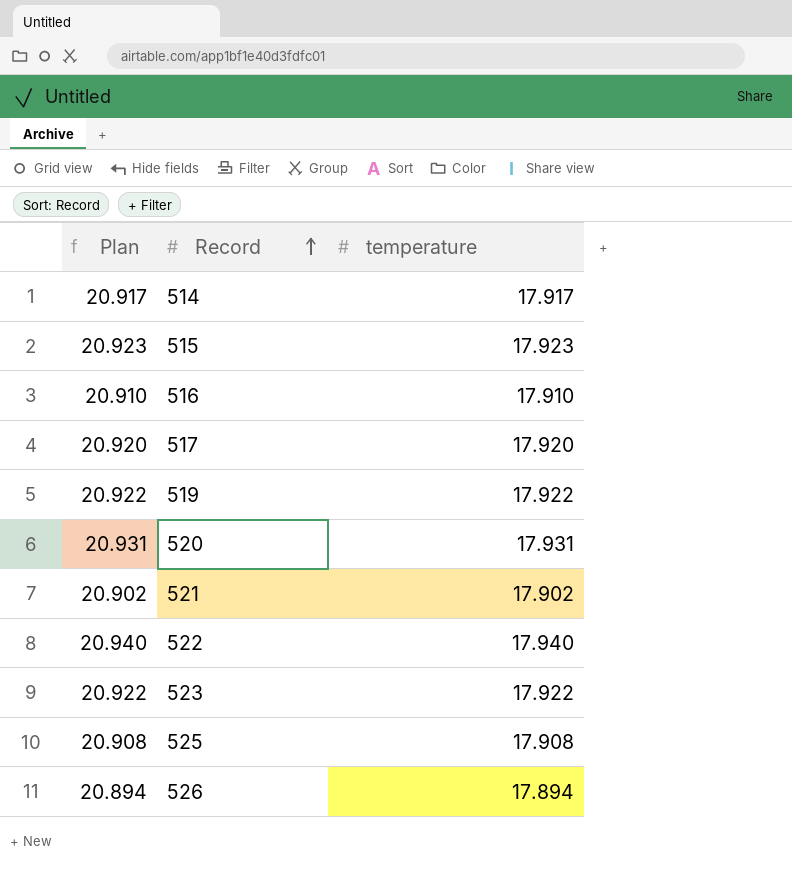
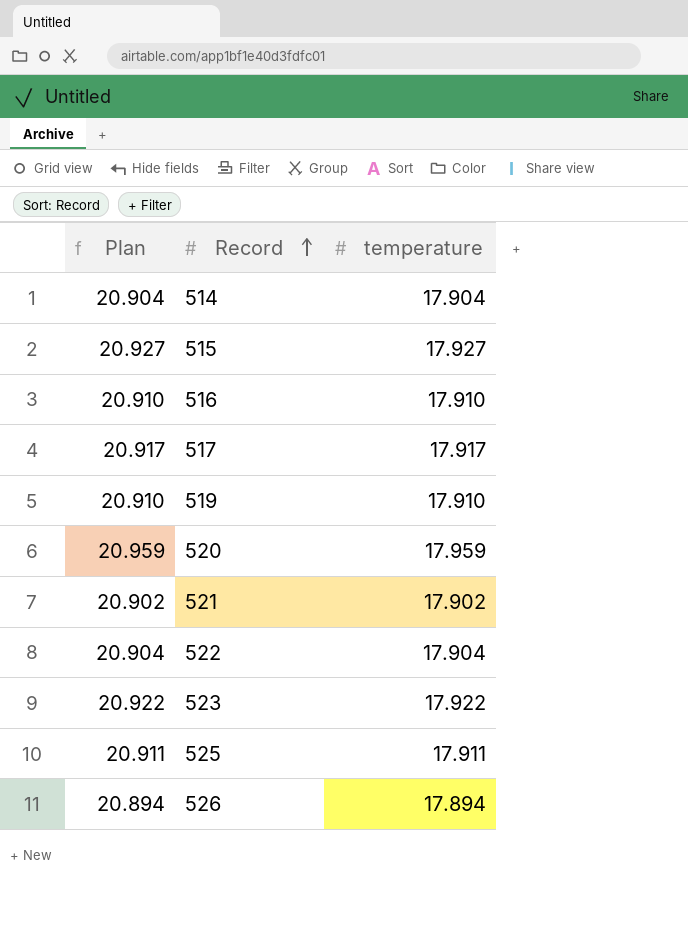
514 | Plan: 20.917 -> 20.904
514 | temperature: 17.917 -> 17.904
515 | Plan: 20.923 -> 20.927
515 | temperature: 17.923 -> 17.927
517 | Plan: 20.920 -> 20.917
517 | temperature: 17.920 -> 17.917
519 | Plan: 20.922 -> 20.910
519 | temperature: 17.922 -> 17.910
520 | Plan: 20.931 -> 20.959
520 | temperature: 17.931 -> 17.959
522 | Plan: 20.940 -> 20.904
522 | temperature: 17.940 -> 17.904
525 | Plan: 20.908 -> 20.911
525 | temperature: 17.908 -> 17.911

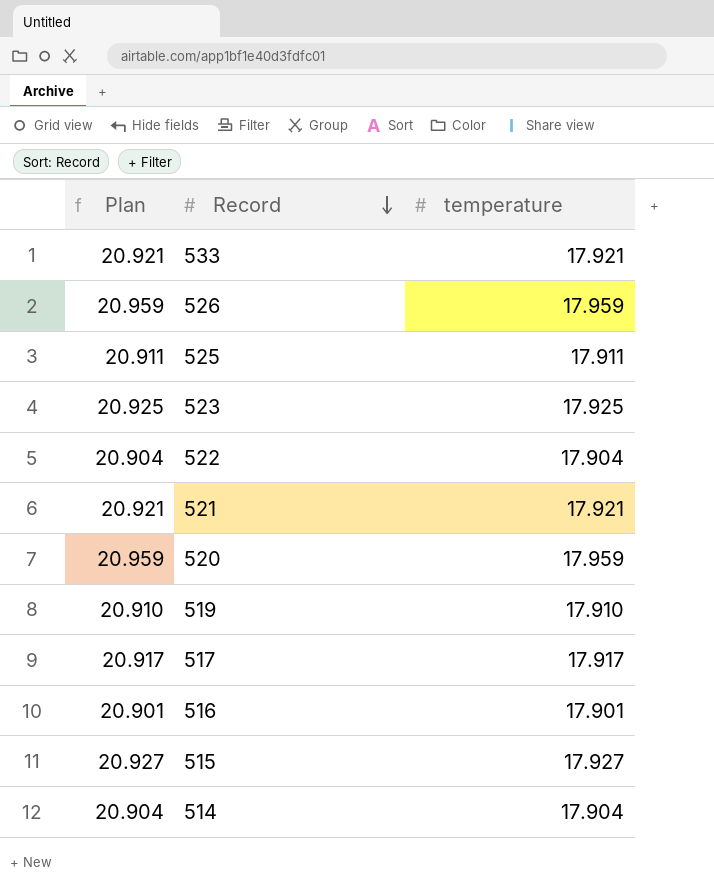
row order: Record ascending -> Record descending
row 533: none -> 20.921 | 17.921
526 | Plan: 20.894 -> 20.959
526 | temperature: 17.894 -> 17.959
523 | Plan: 20.922 -> 20.925
523 | temperature: 17.922 -> 17.925
521 | Plan: 20.902 -> 20.921
521 | temperature: 17.902 -> 17.921
516 | Plan: 20.910 -> 20.901
516 | temperature: 17.910 -> 17.901

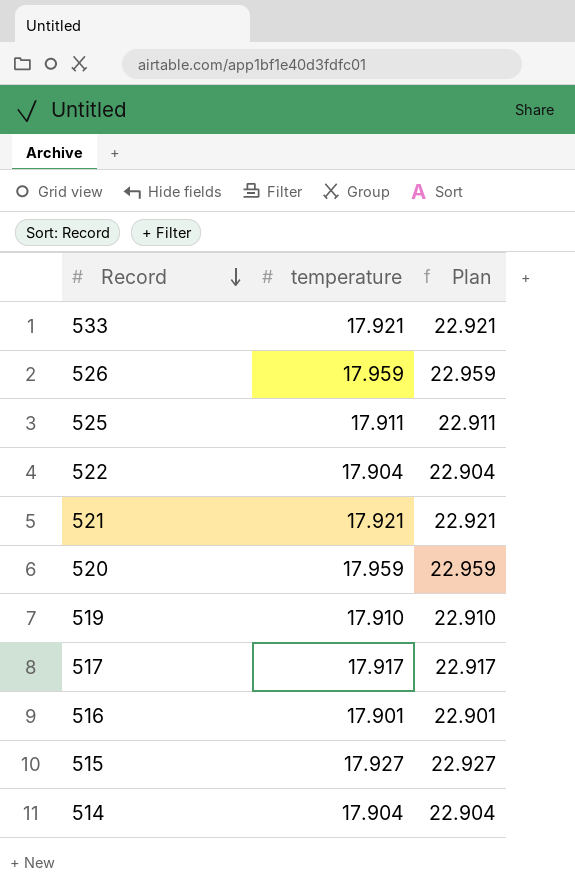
column Plan | formula: [temperature] + 3 -> [temperature] + 5
column Plan | position: 1 -> 3
row 523: 20.925 | 17.925 -> none

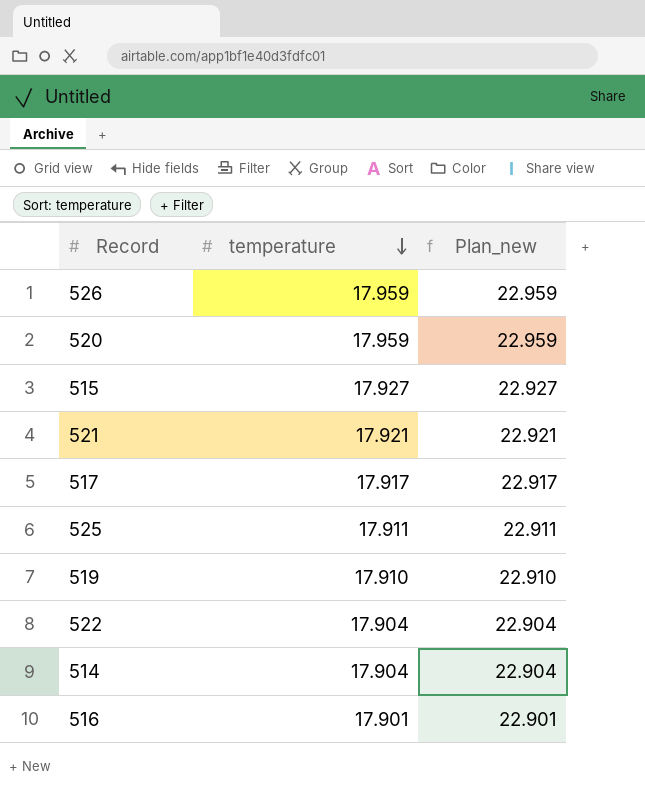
row order: Record descending -> temperature descending
column name: Plan -> Plan_new
row 533: 17.921 | 22.921 -> none

